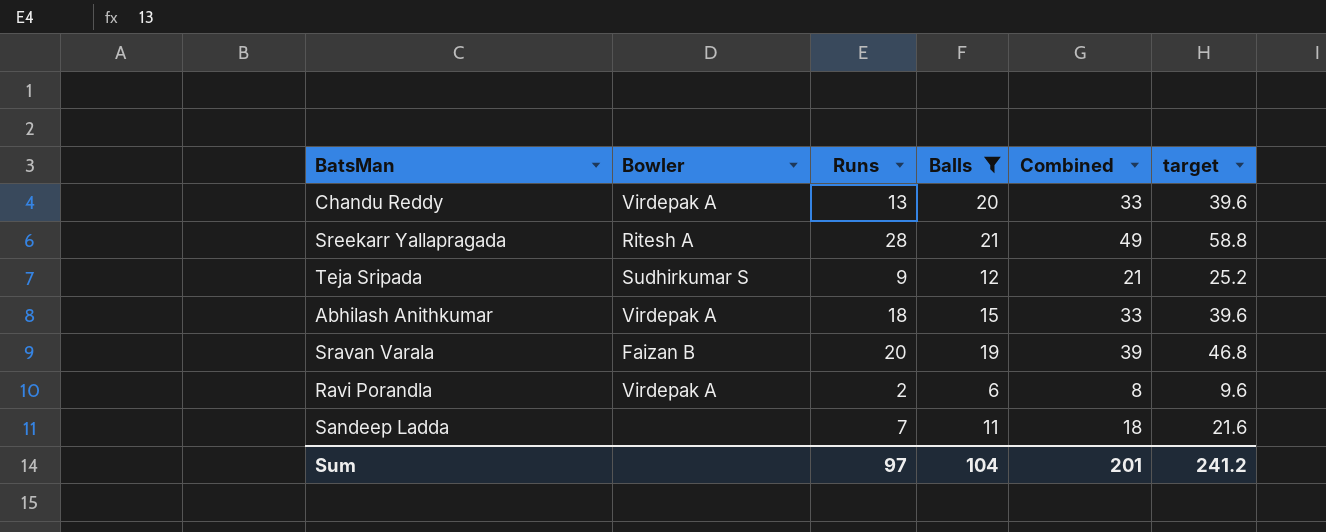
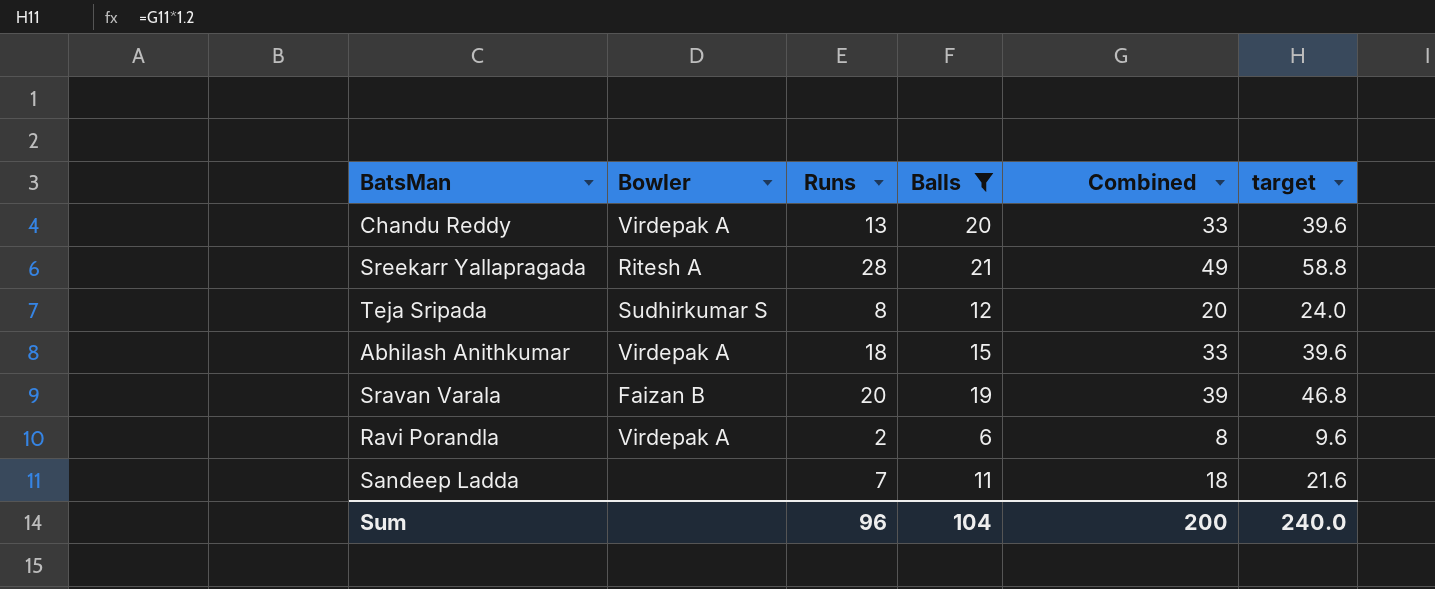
Teja Sripada | Runs: 9 -> 8
Teja Sripada | Combined: 21 -> 20
Teja Sripada | target: 25.2 -> 24.0
Sum | Runs: 97 -> 96
Sum | Combined: 201 -> 200
Sum | target: 241.2 -> 240.0

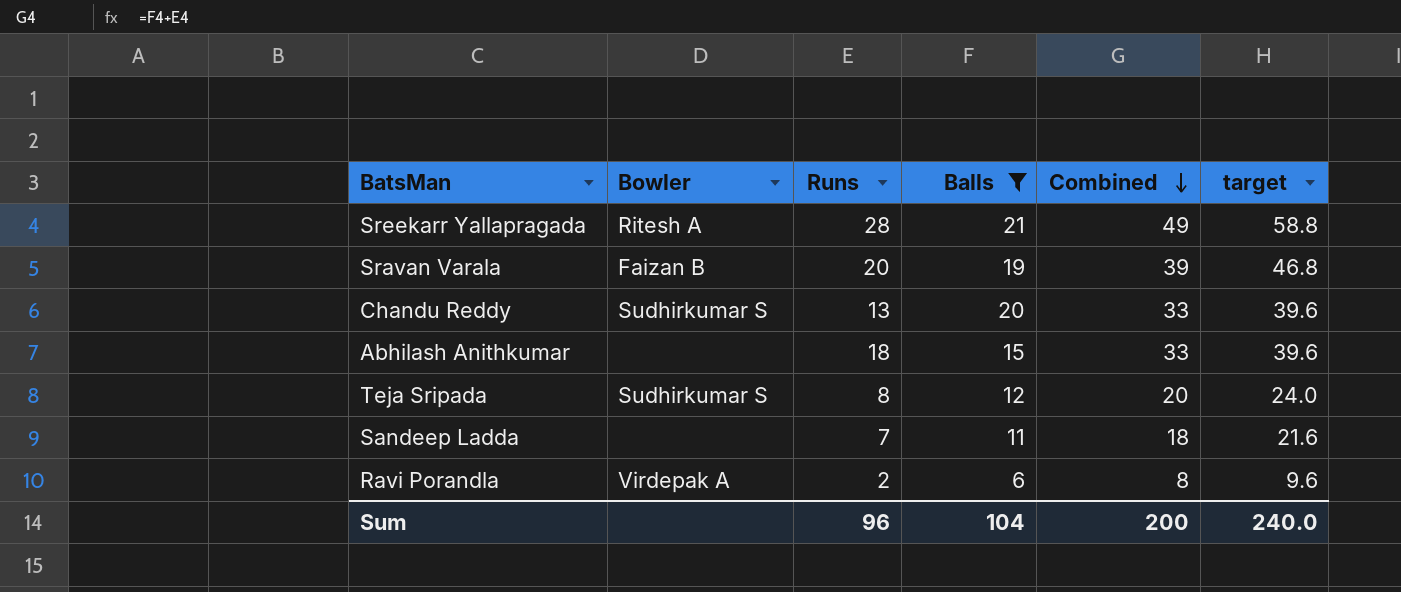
row order: none -> Combined descending
Chandu Reddy | Bowler: Virdepak A -> Sudhirkumar S
Abhilash Anithkumar | Bowler: Virdepak A -> none

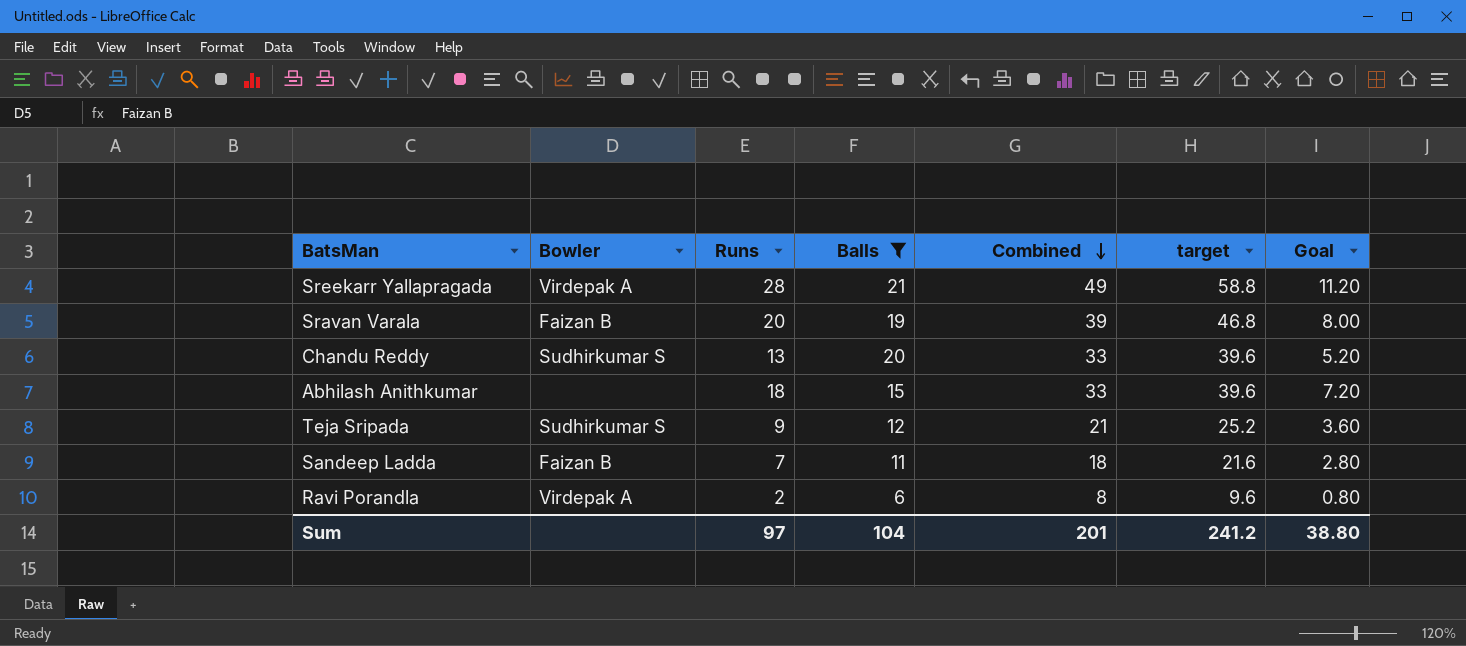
column Goal | formula: none -> [Runs] * 0.4
Sreekarr Yallapragada | Bowler: Ritesh A -> Virdepak A
Teja Sripada | Runs: 8 -> 9
Teja Sripada | Combined: 20 -> 21
Teja Sripada | target: 24.0 -> 25.2
Sandeep Ladda | Bowler: none -> Faizan B
Sum | Runs: 96 -> 97
Sum | Combined: 200 -> 201
Sum | target: 240.0 -> 241.2

